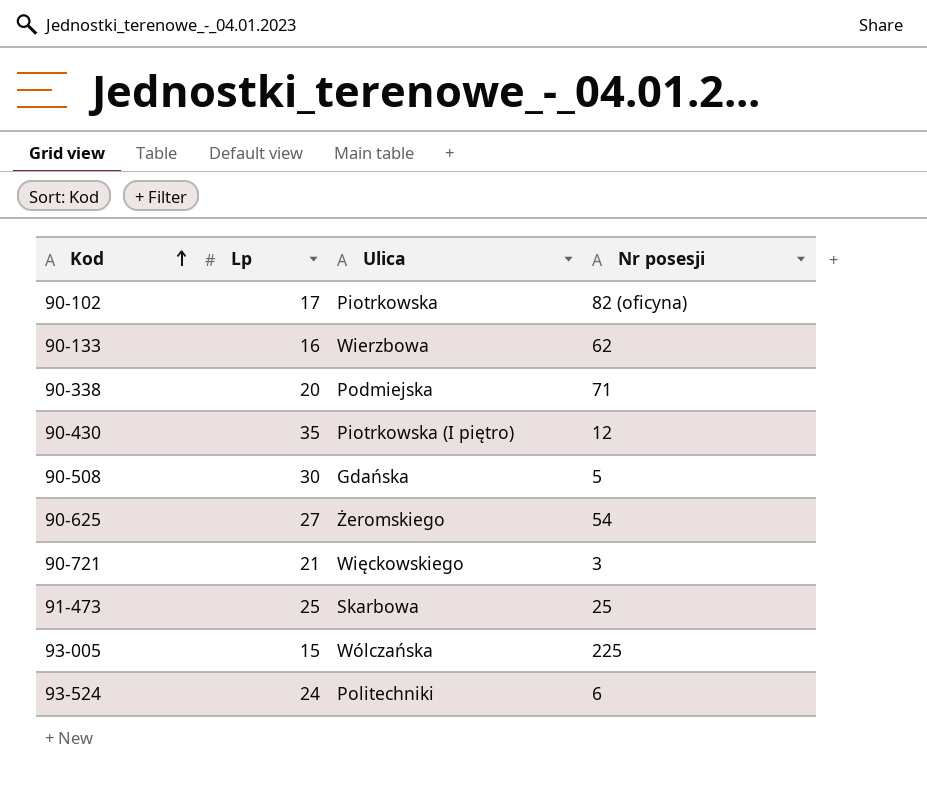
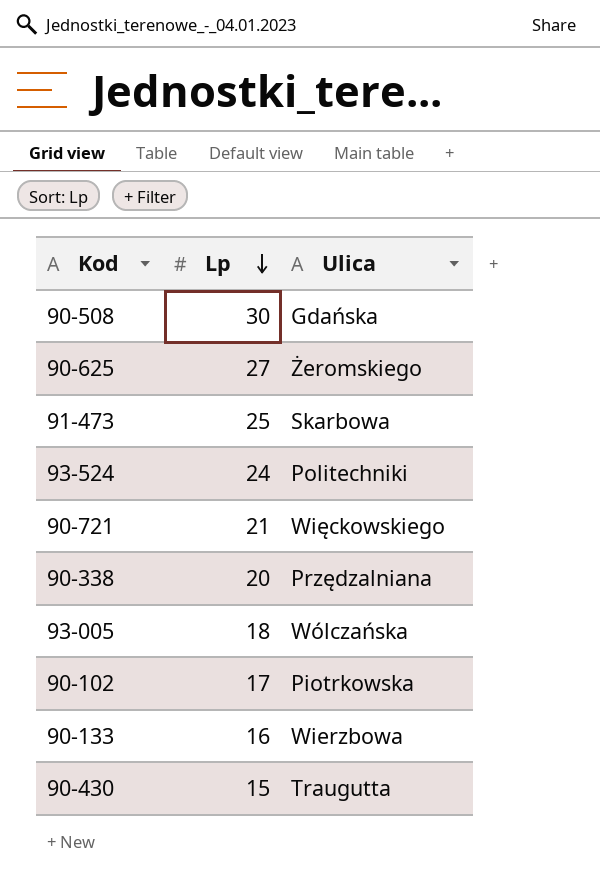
row order: Kod ascending -> Lp descending
column Nr posesji | position: 4 -> none
90-338 | Ulica: Podmiejska -> Przędzalniana
93-005 | Lp: 15 -> 18
90-430 | Lp: 35 -> 15
90-430 | Ulica: Piotrkowska (I piętro) -> Traugutta

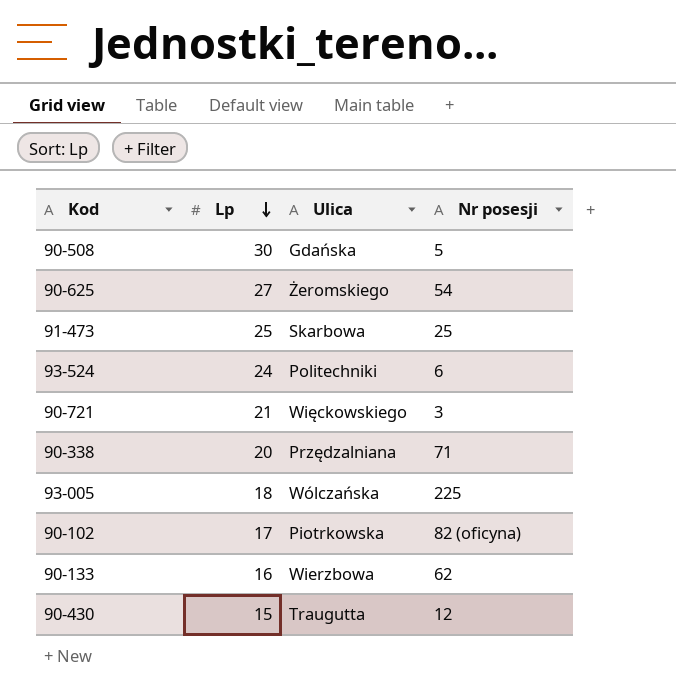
column Nr posesji | position: none -> 4

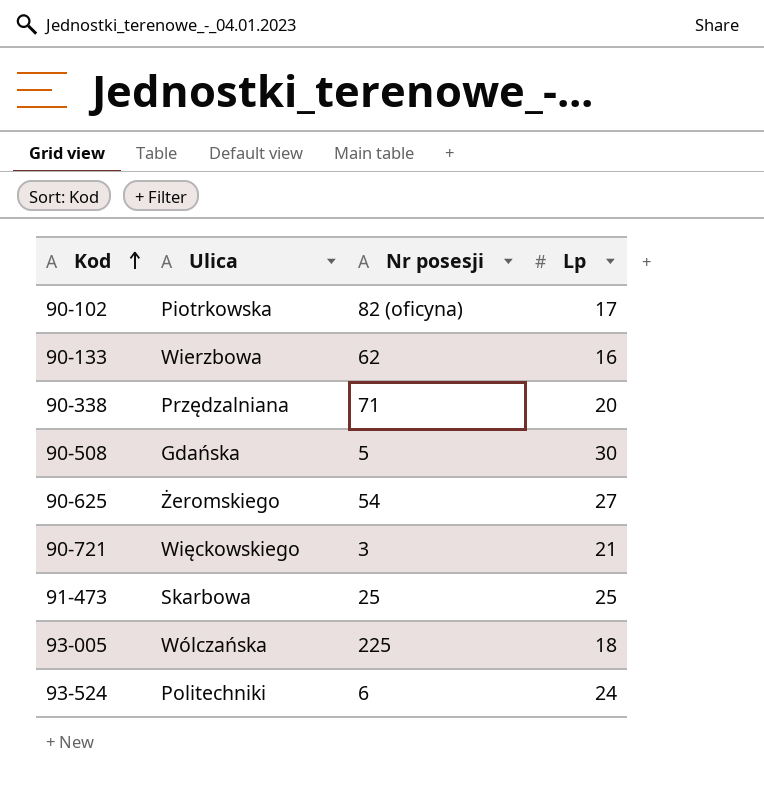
row order: Lp descending -> Kod ascending
column Lp | position: 2 -> 4
row 90-430: 15 | Traugutta | 12 -> none

